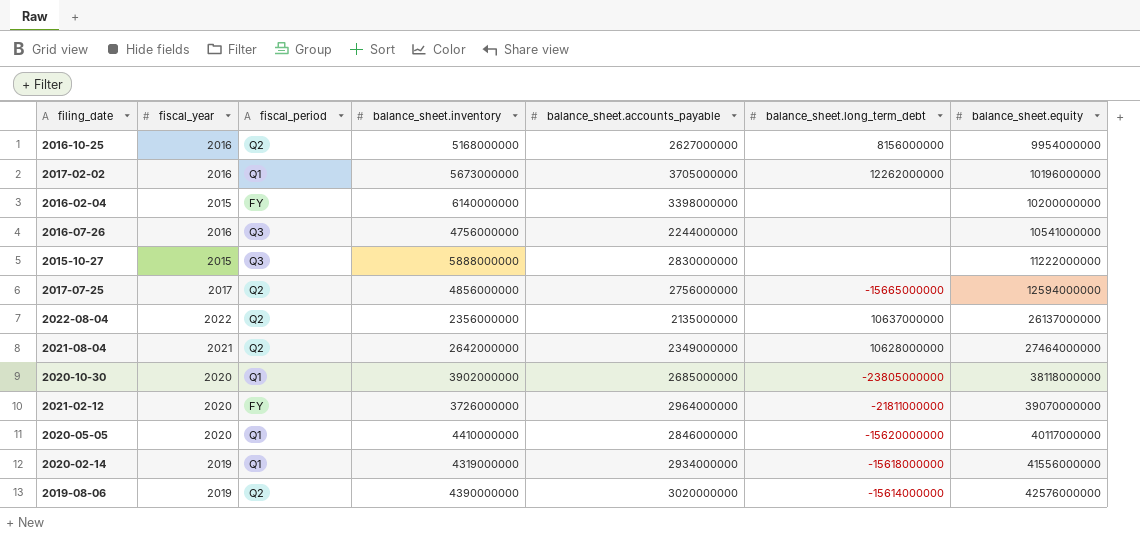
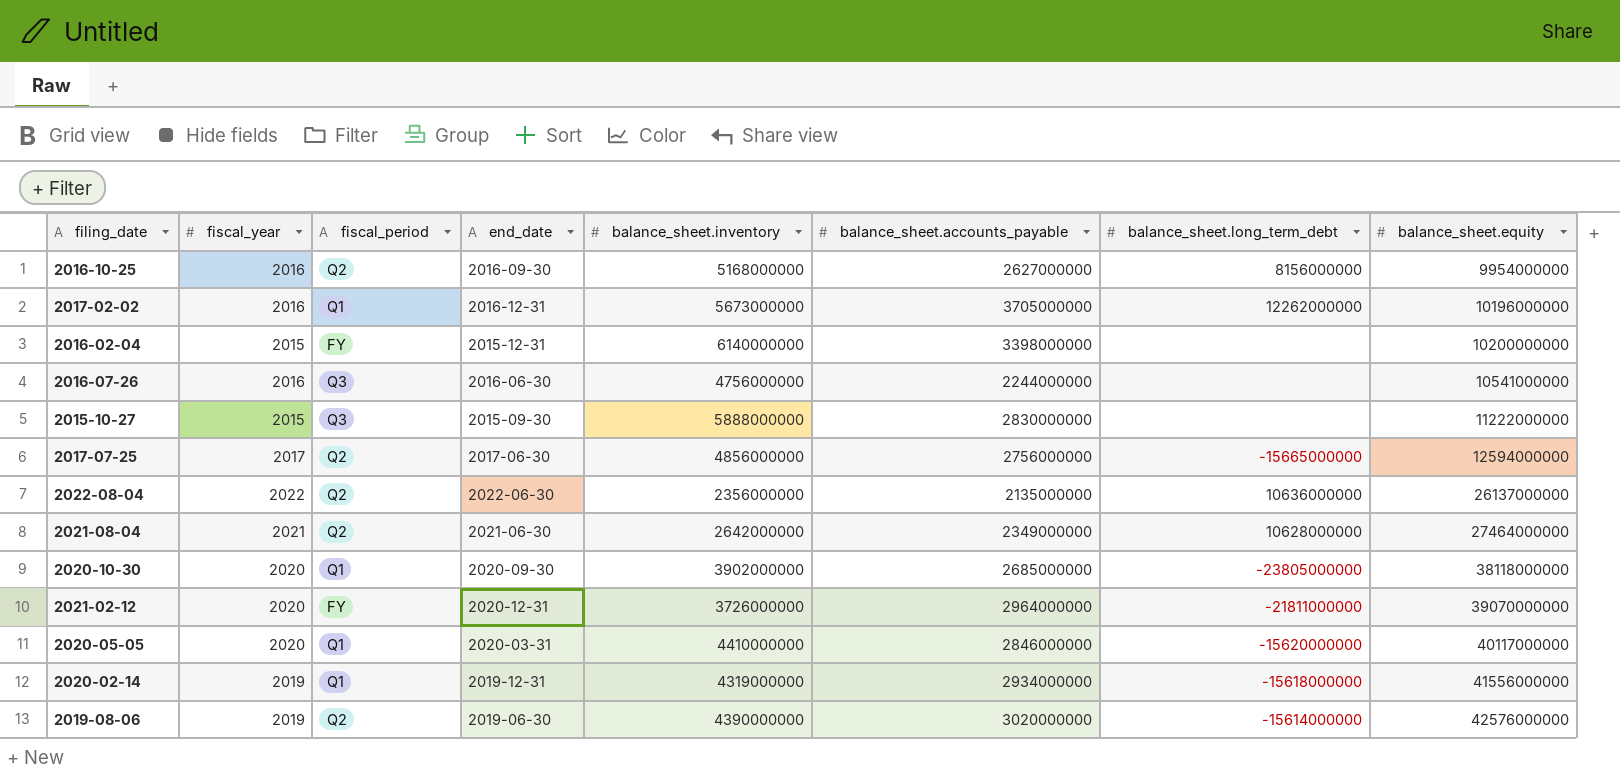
column end_date | position: none -> 4
2022-08-04 | balance_sheet.long_term_debt: 10637000000 -> 10636000000

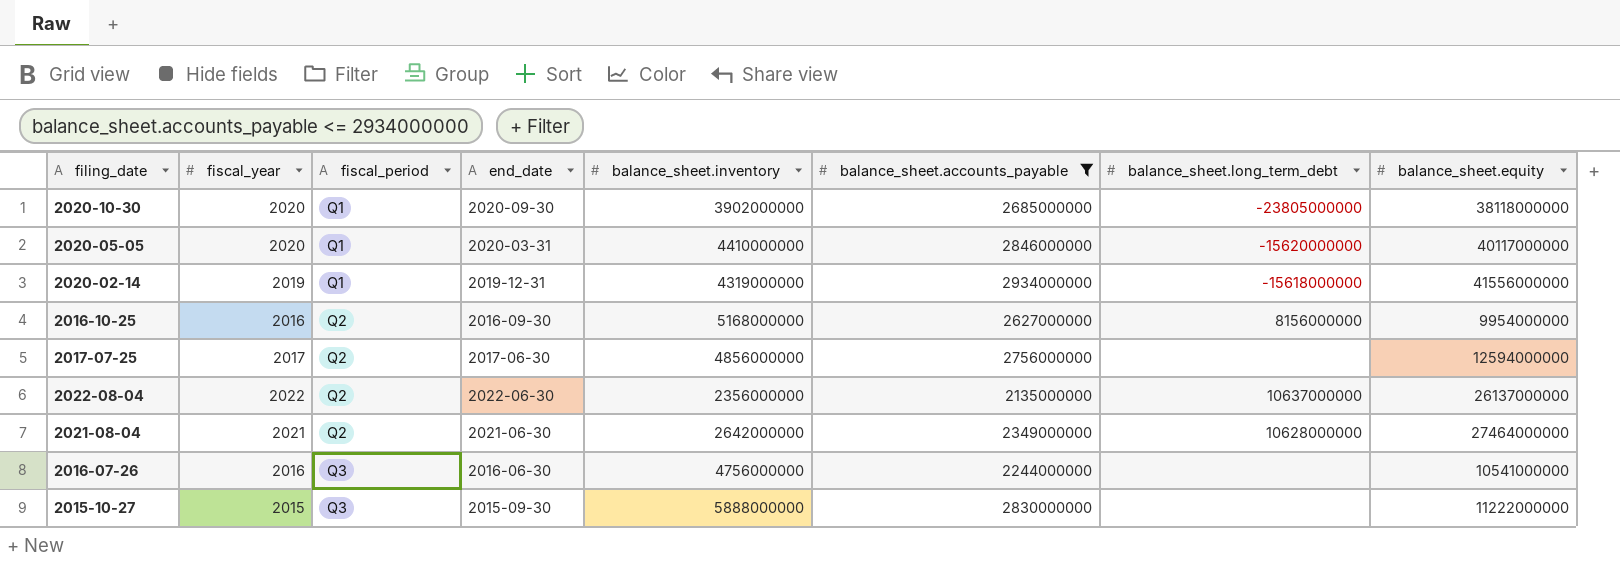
filter: none -> balance_sheet.accounts_payable <= 2934000000
row order: balance_sheet.equity ascending -> fiscal_period ascending
2017-07-25 | balance_sheet.long_term_debt: -15665000000 -> none
2022-08-04 | balance_sheet.long_term_debt: 10636000000 -> 10637000000

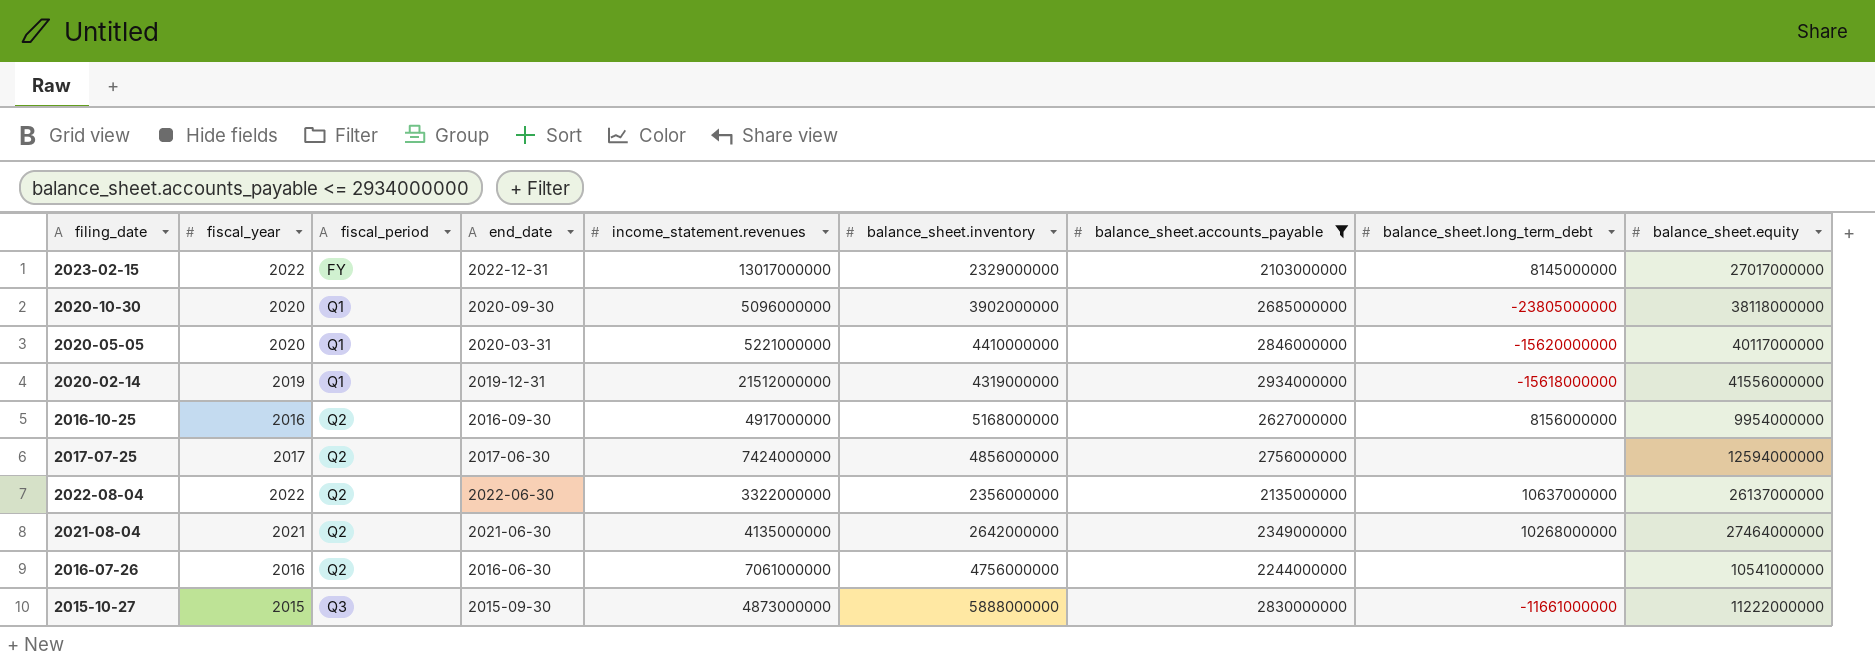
column income_statement.revenues | position: none -> 5
row 2023-02-15: none -> 2022 | FY | 2022-12-31 | 13017000000 | 2329000000 | 2103000000 | 8145000000 | 27017000000
2021-08-04 | balance_sheet.long_term_debt: 10628000000 -> 10268000000
2016-07-26 | fiscal_period: Q3 -> Q2
2015-10-27 | balance_sheet.long_term_debt: none -> -11661000000

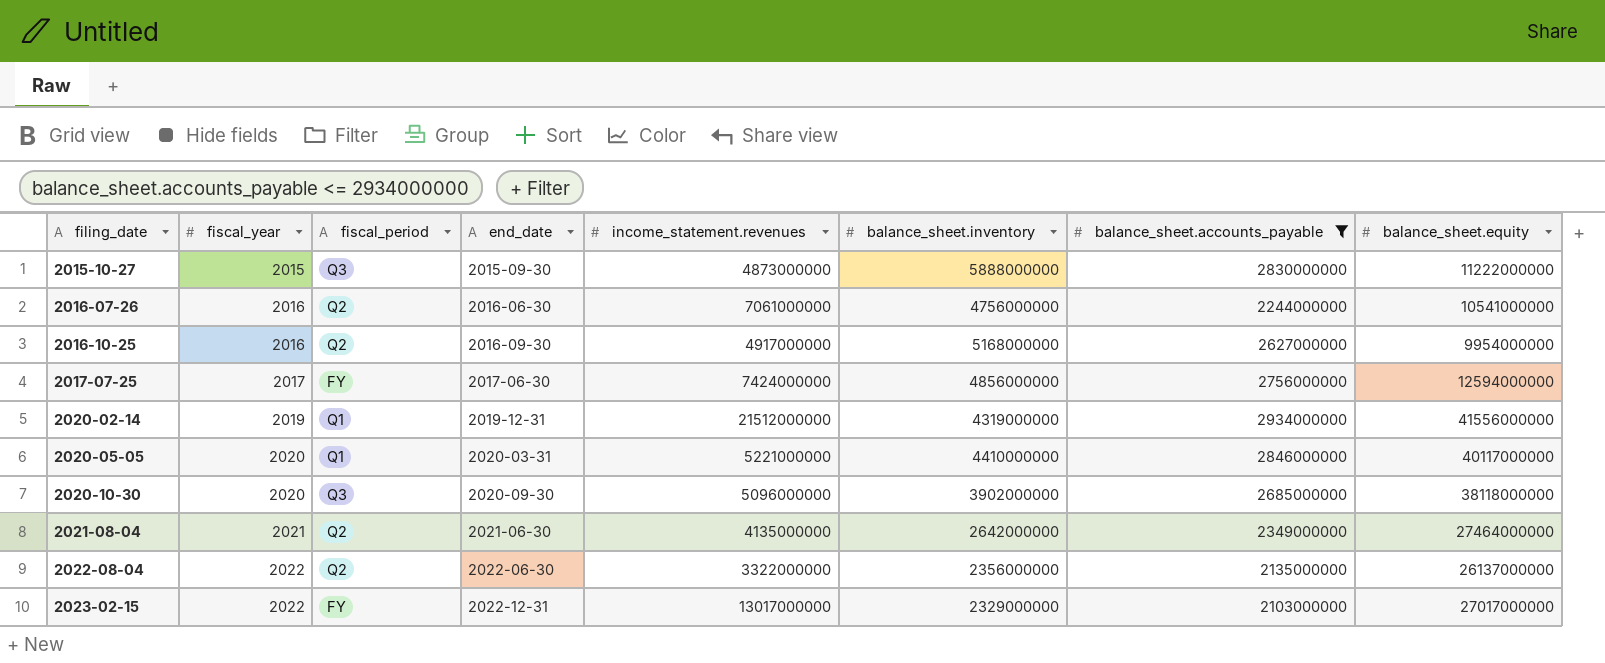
row order: fiscal_period ascending -> filing_date ascending
column balance_sheet.long_term_debt | position: 8 -> none
2017-07-25 | fiscal_period: Q2 -> FY
2020-10-30 | fiscal_period: Q1 -> Q3

